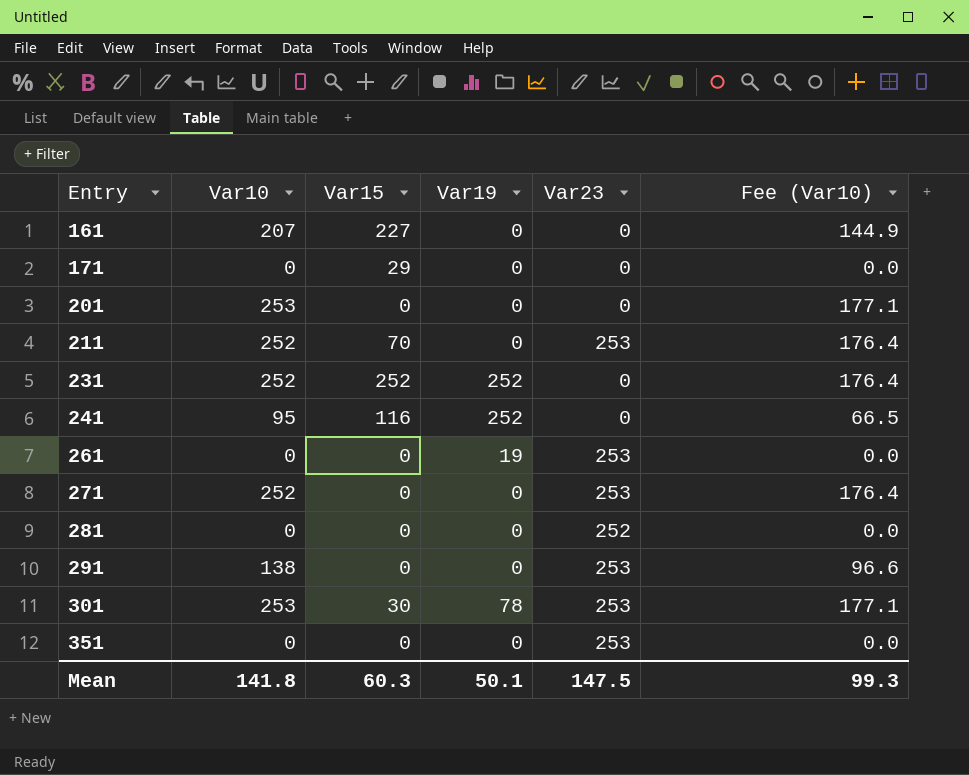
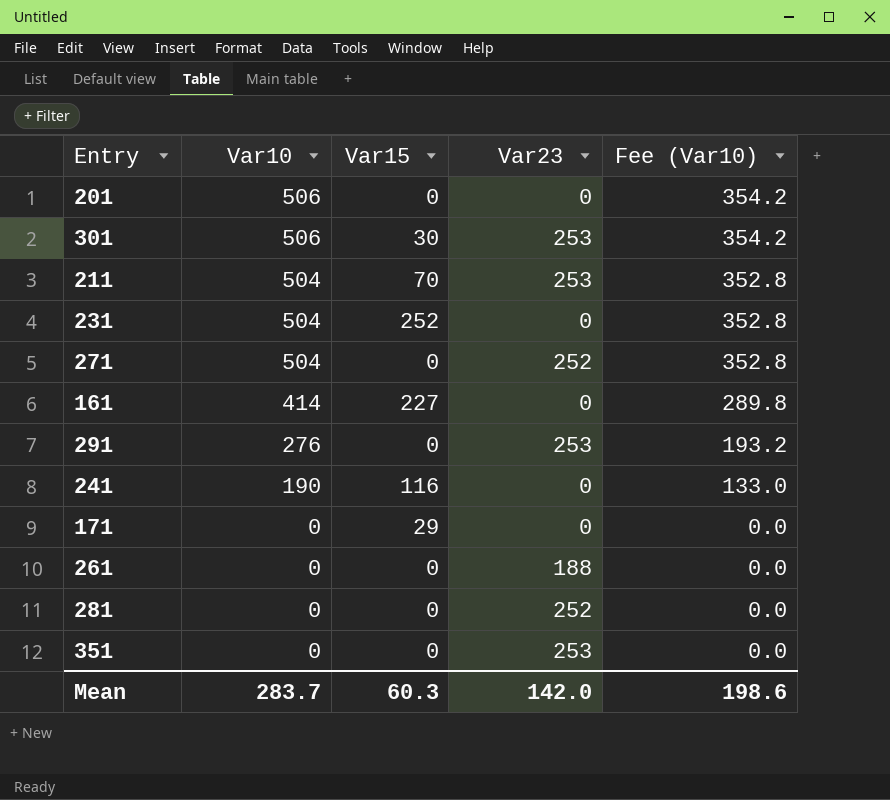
row order: Entry ascending -> Var10 descending
column Var19 | position: 4 -> none
201 | Var10: 253 -> 506
201 | Fee (Var10): 177.1 -> 354.2
301 | Var10: 253 -> 506
301 | Fee (Var10): 177.1 -> 354.2
211 | Var10: 252 -> 504
211 | Fee (Var10): 176.4 -> 352.8
231 | Var10: 252 -> 504
231 | Fee (Var10): 176.4 -> 352.8
271 | Var10: 252 -> 504
271 | Var23: 253 -> 252
271 | Fee (Var10): 176.4 -> 352.8
161 | Var10: 207 -> 414
161 | Fee (Var10): 144.9 -> 289.8
291 | Var10: 138 -> 276
291 | Fee (Var10): 96.6 -> 193.2
241 | Var10: 95 -> 190
241 | Fee (Var10): 66.5 -> 133.0
261 | Var23: 253 -> 188
Mean | Var10: 141.8 -> 283.7
Mean | Var23: 147.5 -> 142.0
Mean | Fee (Var10): 99.3 -> 198.6

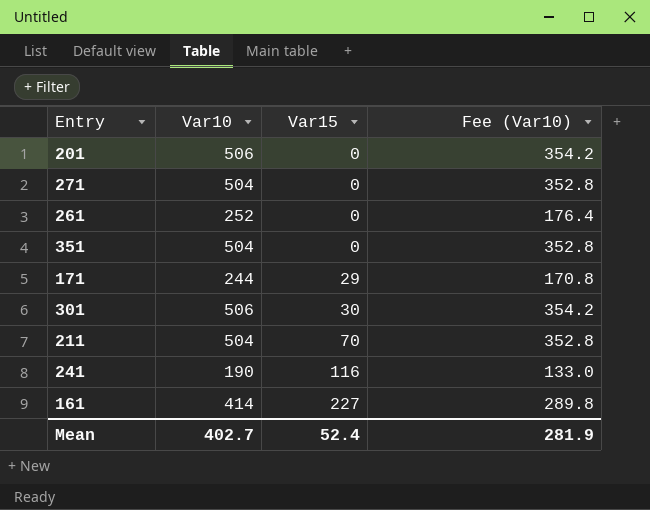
row order: Var10 descending -> Var15 ascending
column Var23 | position: 4 -> none
row 231: 504 | 252 | 0 | 352.8 -> none
row 291: 276 | 0 | 253 | 193.2 -> none
row 281: 0 | 0 | 252 | 0.0 -> none
261 | Var10: 0 -> 252
261 | Fee (Var10): 0.0 -> 176.4
351 | Var10: 0 -> 504
351 | Fee (Var10): 0.0 -> 352.8
171 | Var10: 0 -> 244
171 | Fee (Var10): 0.0 -> 170.8
Mean | Var10: 283.7 -> 402.7
Mean | Var15: 60.3 -> 52.4
Mean | Fee (Var10): 198.6 -> 281.9

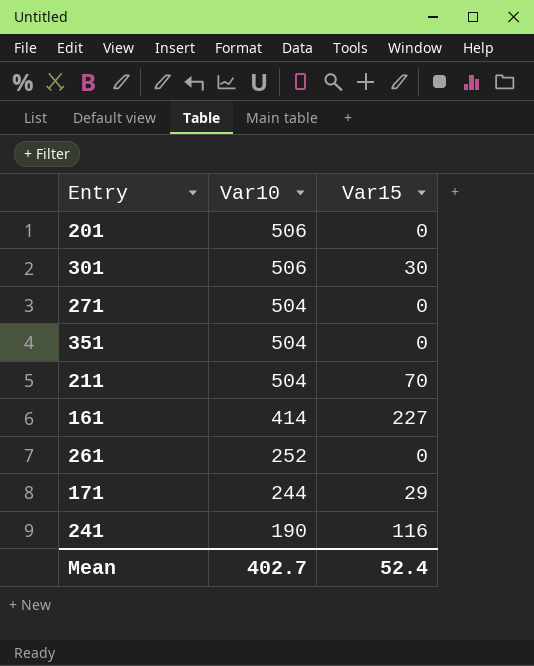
row order: Var15 ascending -> Var10 descending
column Fee (Var10) | formula: [Var10] * 0.7 -> none

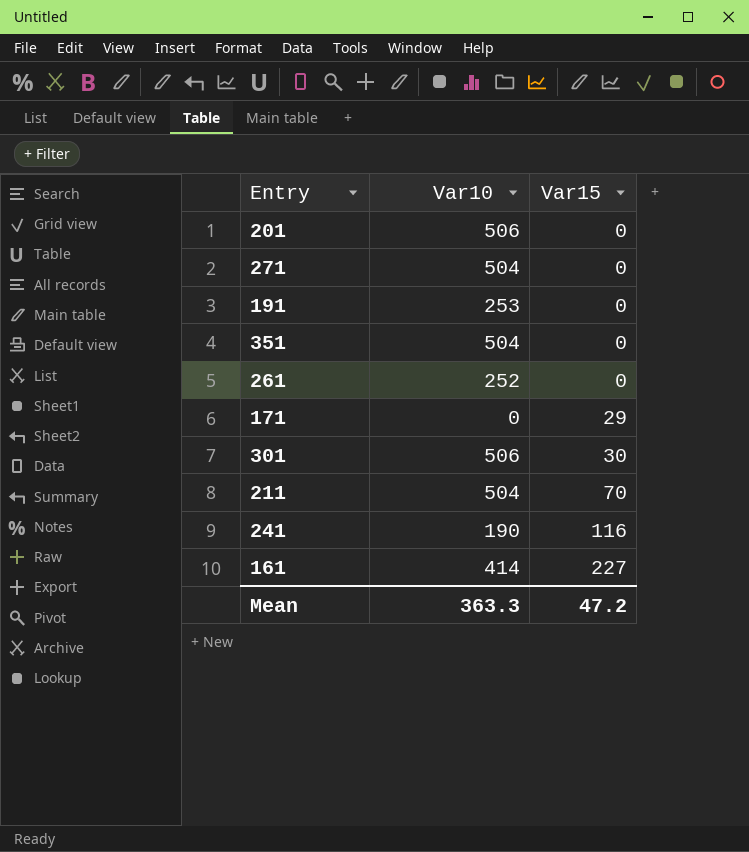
row order: Var10 descending -> Var15 ascending
row 191: none -> 253 | 0
171 | Var10: 244 -> 0
Mean | Var10: 402.7 -> 363.3
Mean | Var15: 52.4 -> 47.2

